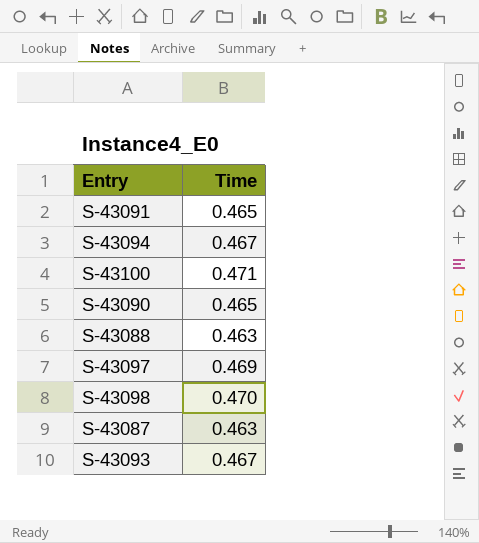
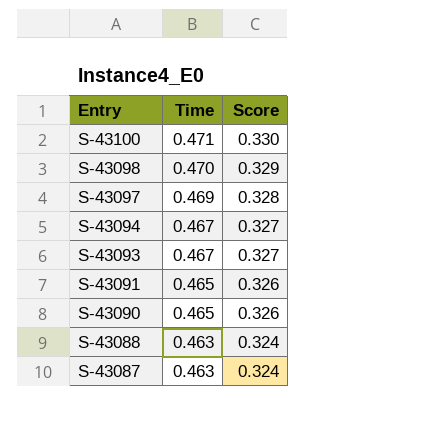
row order: none -> Entry descending
column Score | formula: none -> [Time] * 0.7

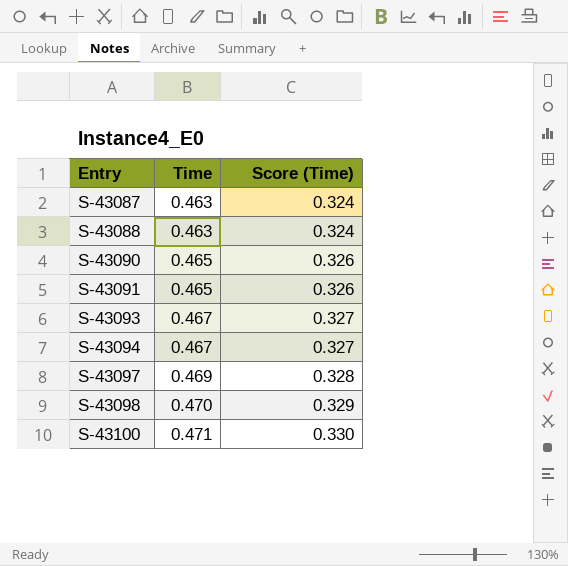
row order: Entry descending -> Entry ascending
column name: Score -> Score (Time)

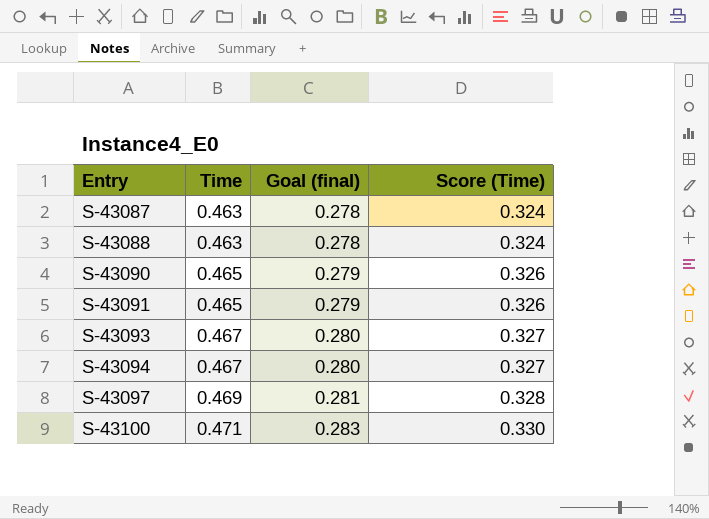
column Goal (final) | formula: none -> [Time] * 0.6
row S-43098: 0.470 | 0.329 -> none

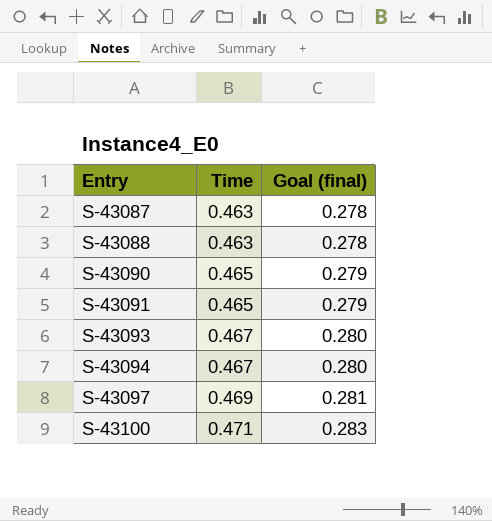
column Score (Time) | formula: [Time] * 0.7 -> none

